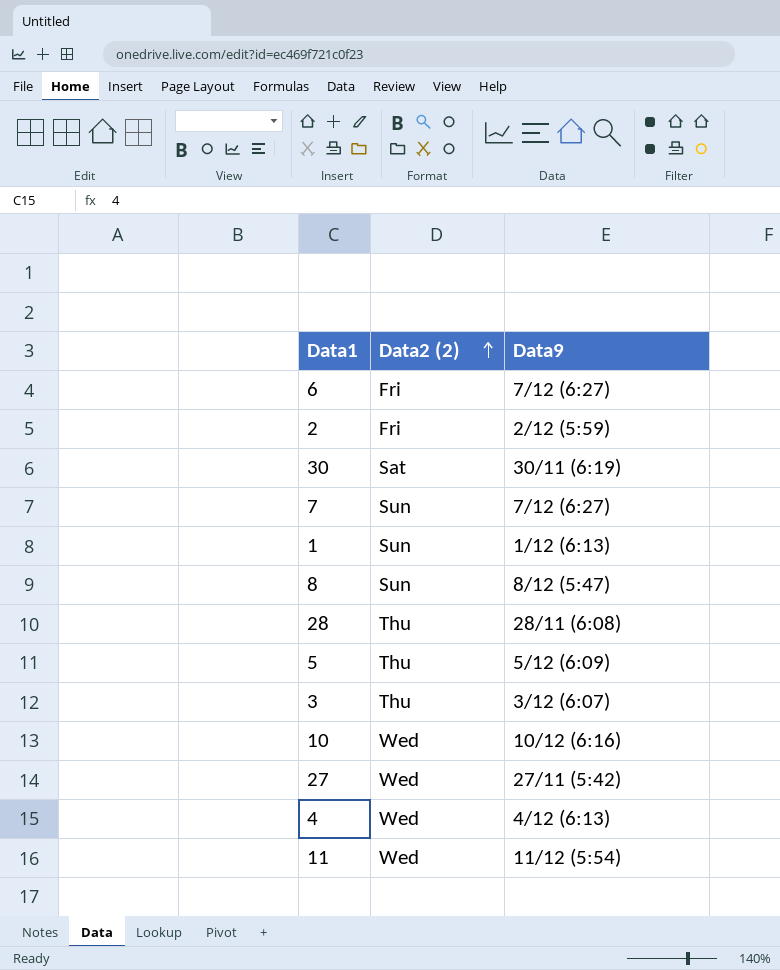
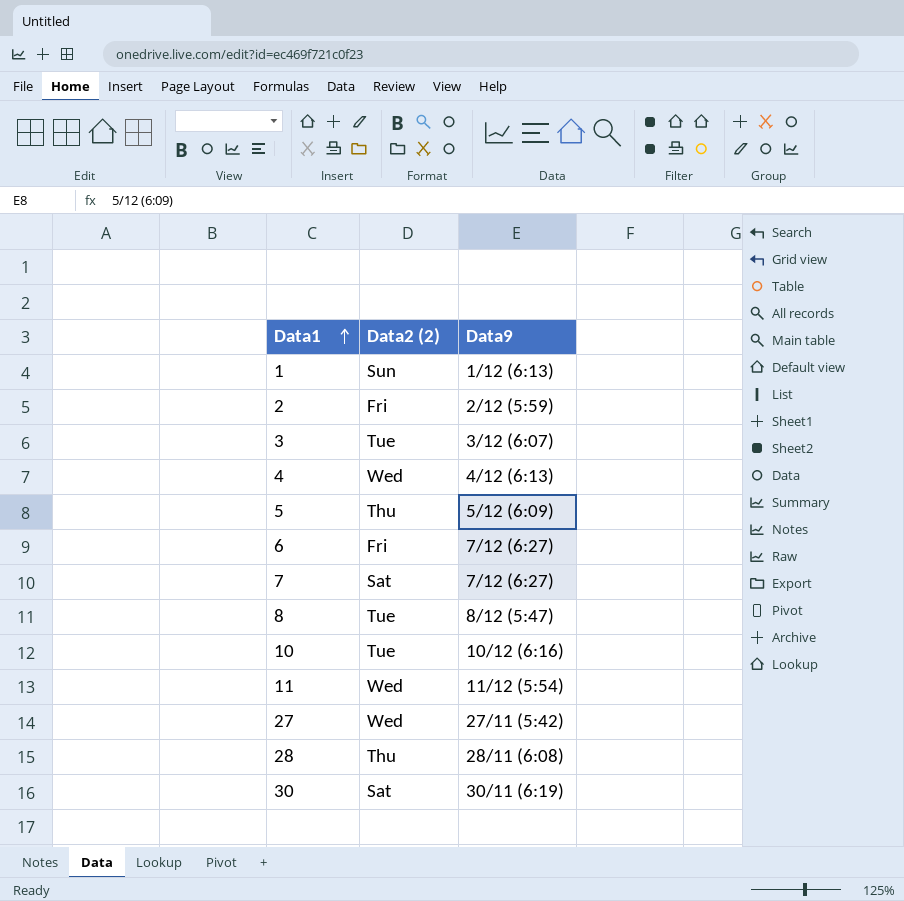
row order: Data2 (2) ascending -> Data1 ascending
3 | Data2 (2): Thu -> Tue
7 | Data2 (2): Sun -> Sat
8 | Data2 (2): Sun -> Tue
10 | Data2 (2): Wed -> Tue

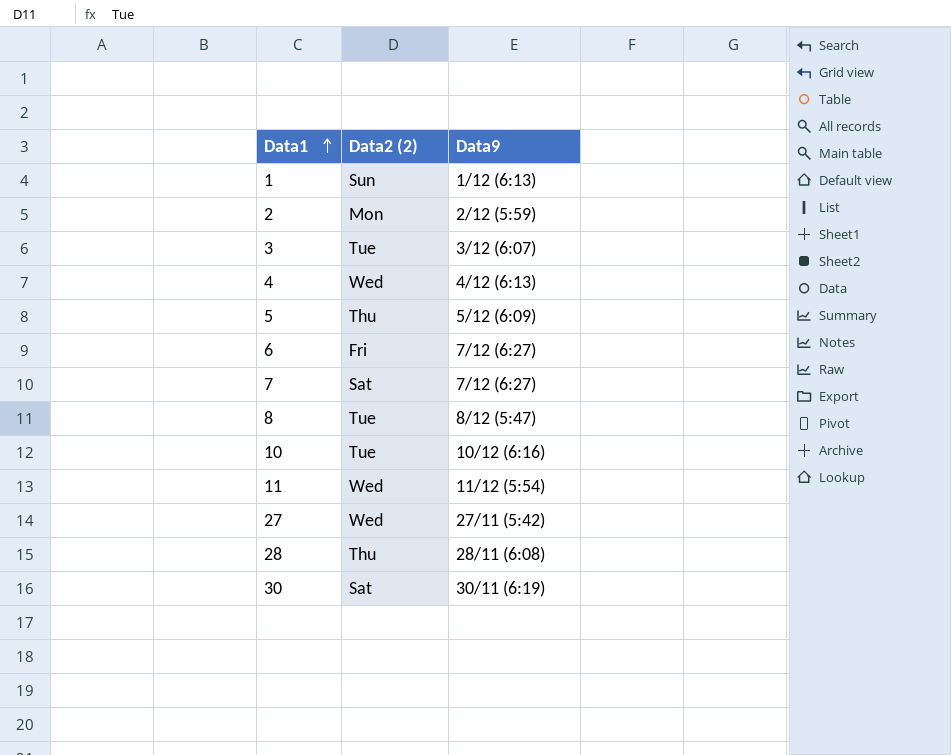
2 | Data2 (2): Fri -> Mon

